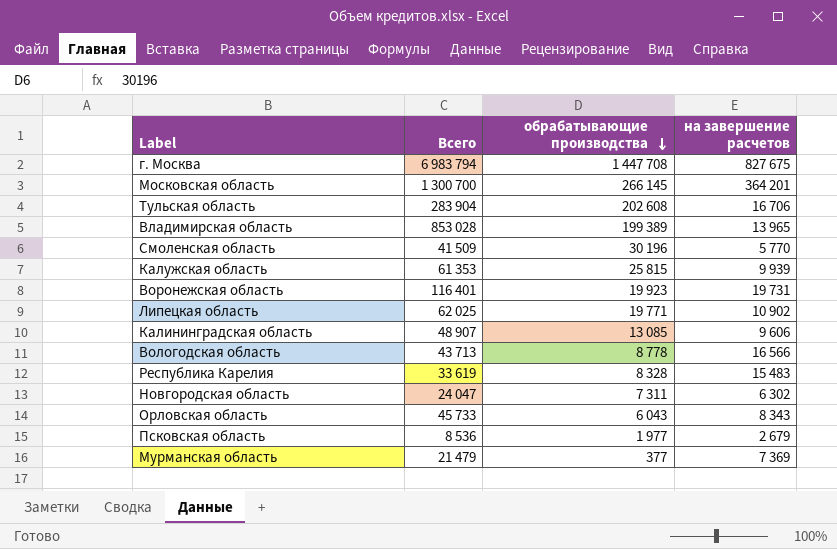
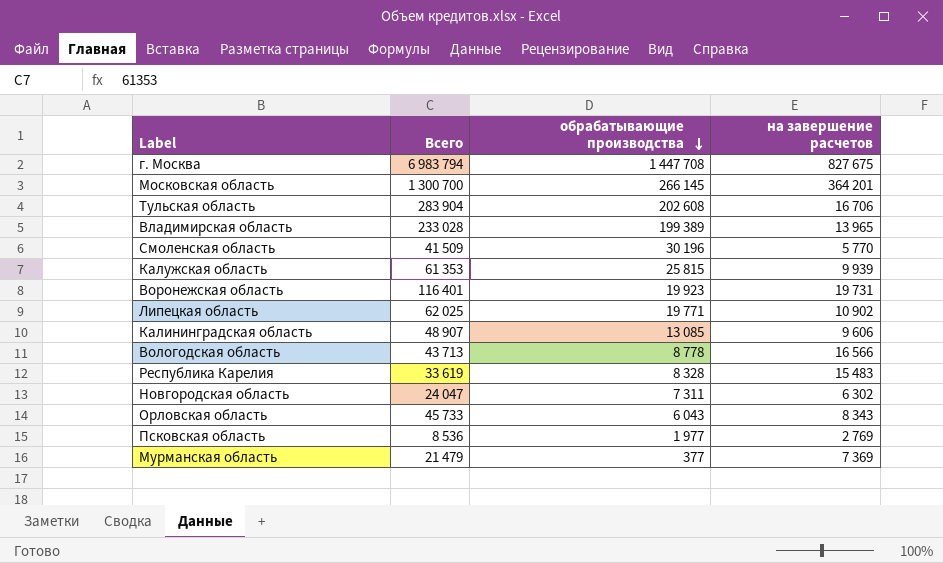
Владимирская область | Всего: 853 028 -> 233 028
Псковская область | на завершение расчетов: 2 679 -> 2 769

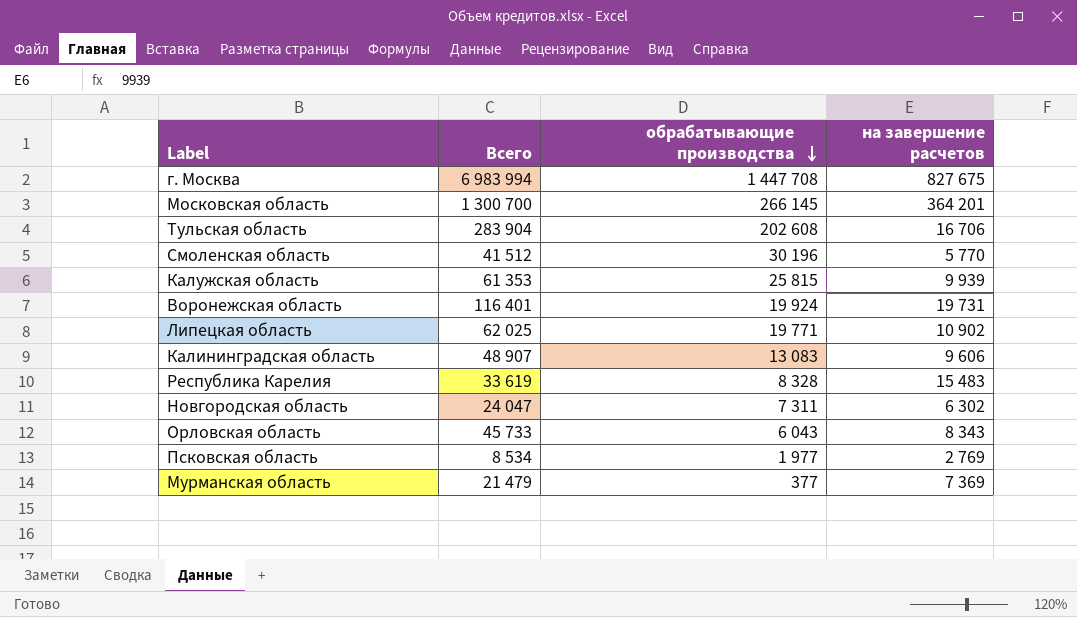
row Владимирская область: 233 028 | 199 389 | 13 965 -> none
row Вологодская область: 43 713 | 8 778 | 16 566 -> none
г. Москва | Всего: 6 983 794 -> 6 983 994
Смоленская область | Всего: 41 509 -> 41 512
Воронежская область | обрабатывающие производства: 19 923 -> 19 924
Калининградская область | обрабатывающие производства: 13 085 -> 13 083
Псковская область | Всего: 8 536 -> 8 534

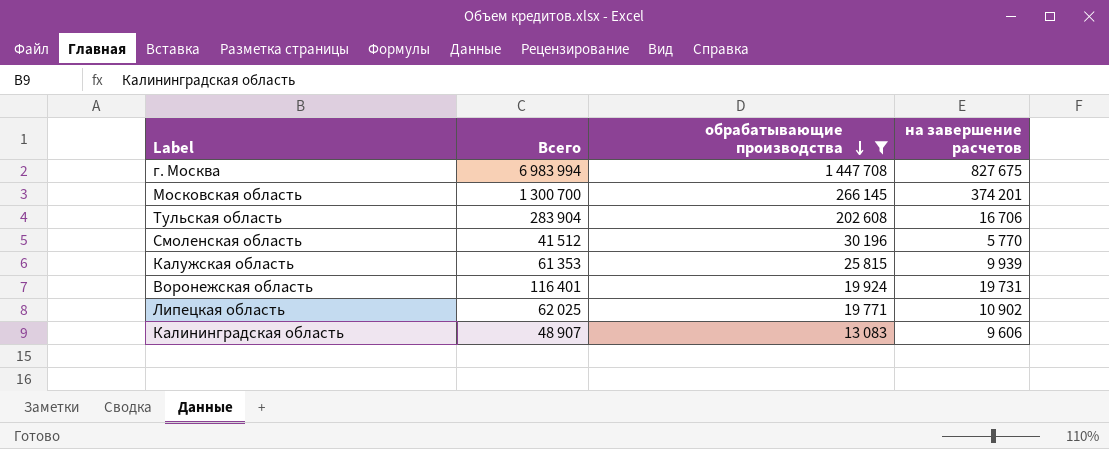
filter: none -> обрабатывающие производства >= 13 083
Московская область | на завершение расчетов: 364 201 -> 374 201

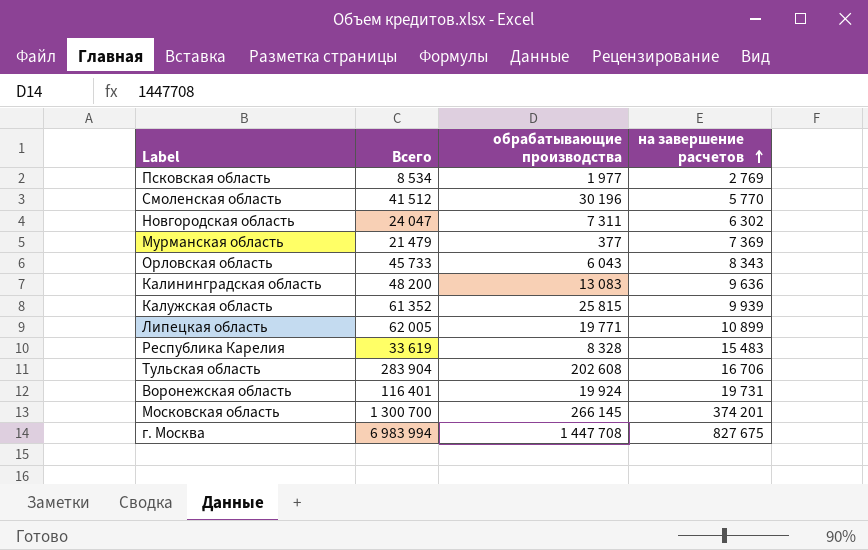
filter: обрабатывающие производства >= 13 083 -> none
row order: обрабатывающие производства descending -> на завершение расчетов ascending
Калининградская область | Всего: 48 907 -> 48 200
Калининградская область | на завершение расчетов: 9 606 -> 9 636
Калужская область | Всего: 61 353 -> 61 352
Липецкая область | Всего: 62 025 -> 62 005
Липецкая область | на завершение расчетов: 10 902 -> 10 899

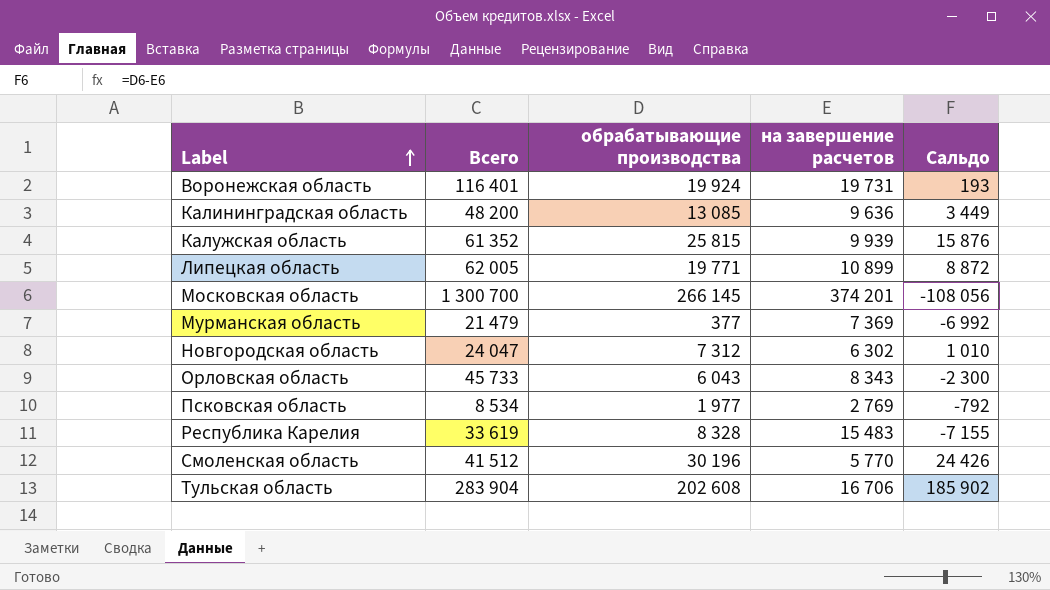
row order: на завершение расчетов ascending -> Label ascending
column Сальдо | formula: none -> [обрабатывающие производства] - [на завершение расчетов]
row г. Москва: 6 983 994 | 1 447 708 | 827 675 -> none
Калининградская область | обрабатывающие производства: 13 083 -> 13 085
Новгородская область | обрабатывающие производства: 7 311 -> 7 312

